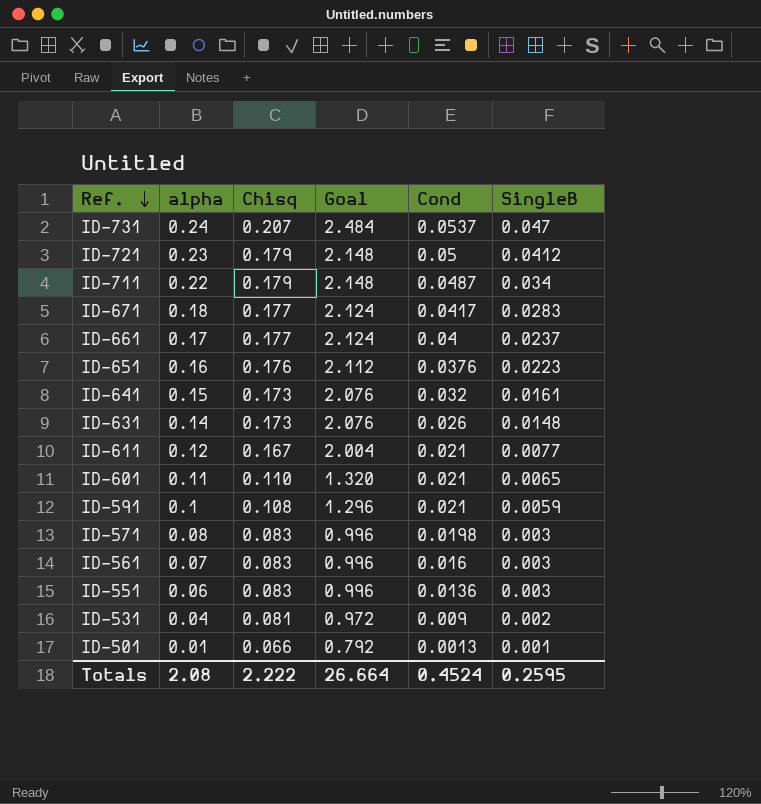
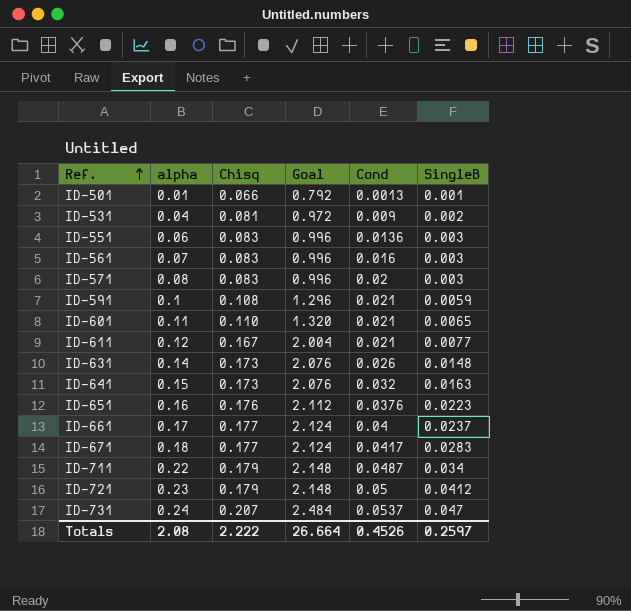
row order: Ref. descending -> Ref. ascending
ID-571 | Cond: 0.0198 -> 0.02
ID-641 | SingleB: 0.0161 -> 0.0163
Totals | Cond: 0.4524 -> 0.4526
Totals | SingleB: 0.2595 -> 0.2597

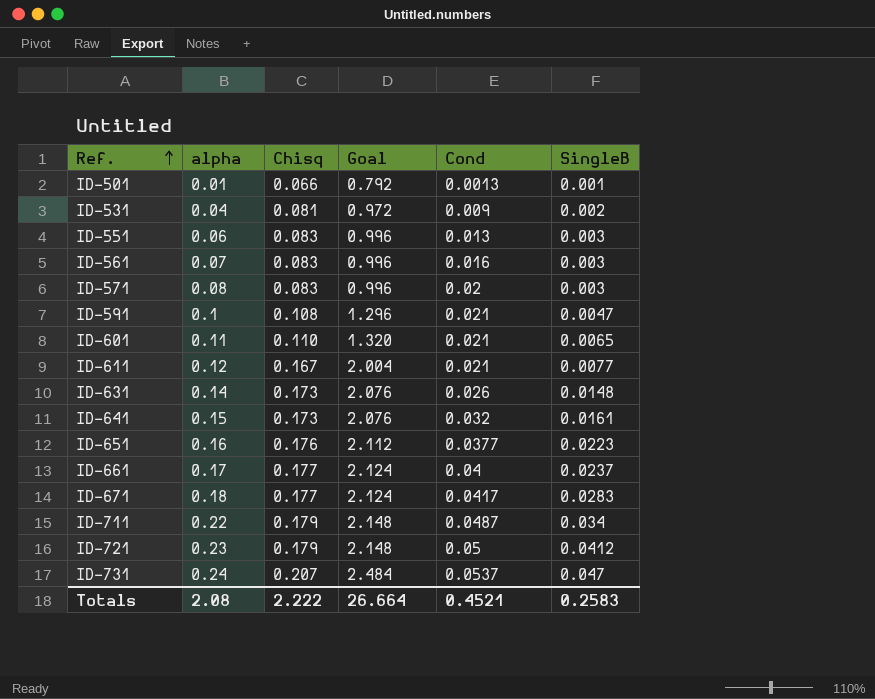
ID-551 | Cond: 0.0136 -> 0.013
ID-591 | SingleB: 0.0059 -> 0.0047
ID-641 | SingleB: 0.0163 -> 0.0161
ID-651 | Cond: 0.0376 -> 0.0377
Totals | Cond: 0.4526 -> 0.4521
Totals | SingleB: 0.2597 -> 0.2583

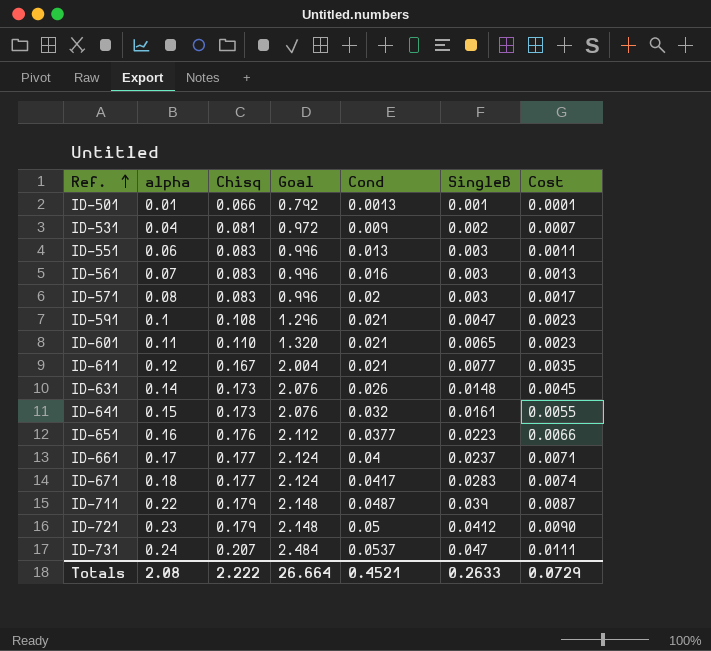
column Cost | formula: none -> [Chisq] * [Cond]
ID-711 | SingleB: 0.034 -> 0.039
Totals | SingleB: 0.2583 -> 0.2633

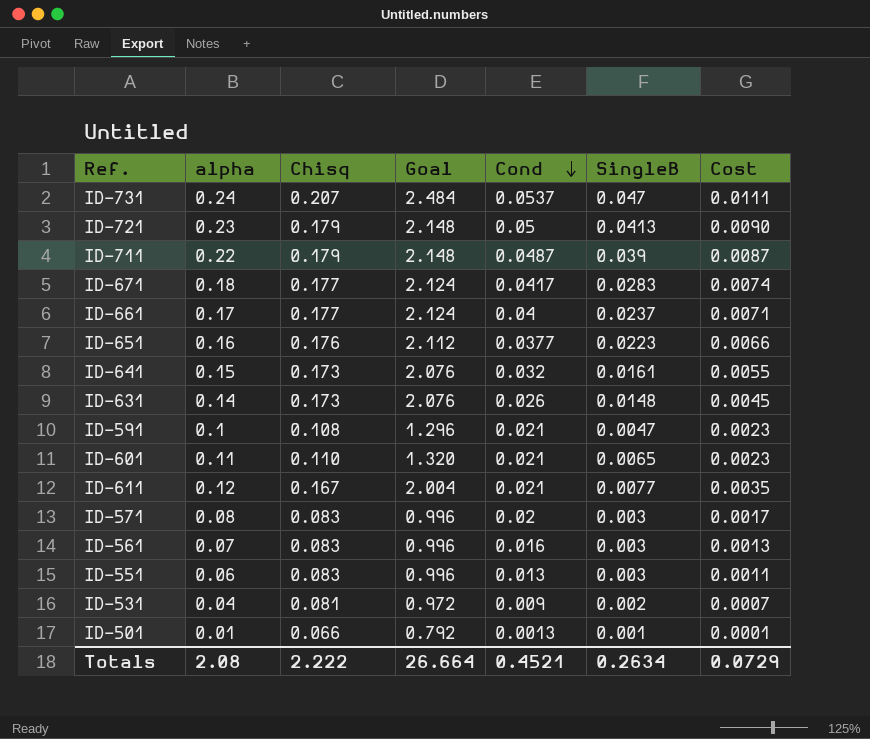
row order: Ref. ascending -> Cond descending
ID-721 | SingleB: 0.0412 -> 0.0413
Totals | SingleB: 0.2633 -> 0.2634

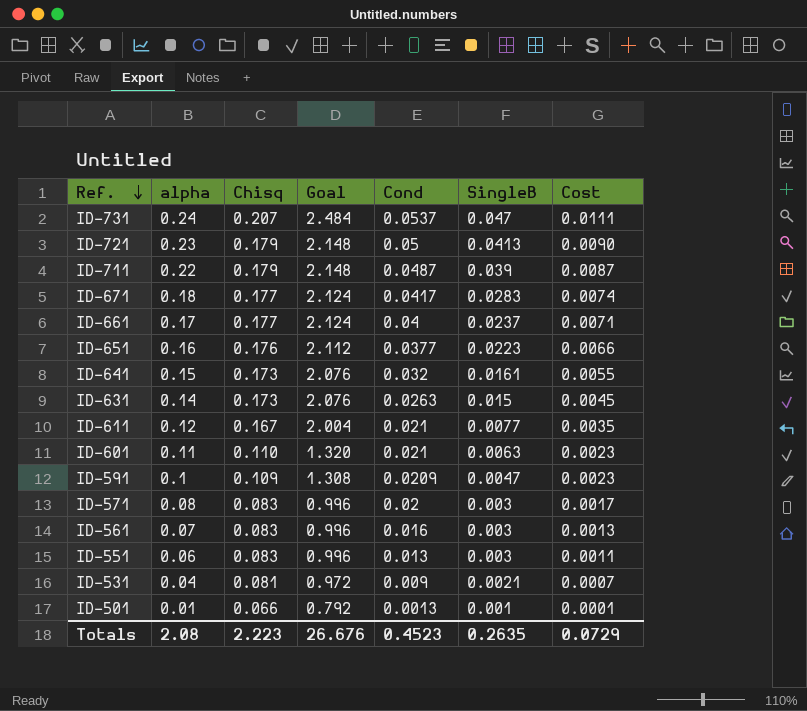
row order: Cond descending -> Ref. descending
ID-631 | Cond: 0.026 -> 0.0263
ID-631 | SingleB: 0.0148 -> 0.015
ID-601 | SingleB: 0.0065 -> 0.0063
ID-591 | Chisq: 0.108 -> 0.109
ID-591 | Goal: 1.296 -> 1.308
ID-591 | Cond: 0.021 -> 0.0209
ID-531 | SingleB: 0.002 -> 0.0021
Totals | Chisq: 2.222 -> 2.223
Totals | Goal: 26.664 -> 26.676
Totals | Cond: 0.4521 -> 0.4523
Totals | SingleB: 0.2634 -> 0.2635

